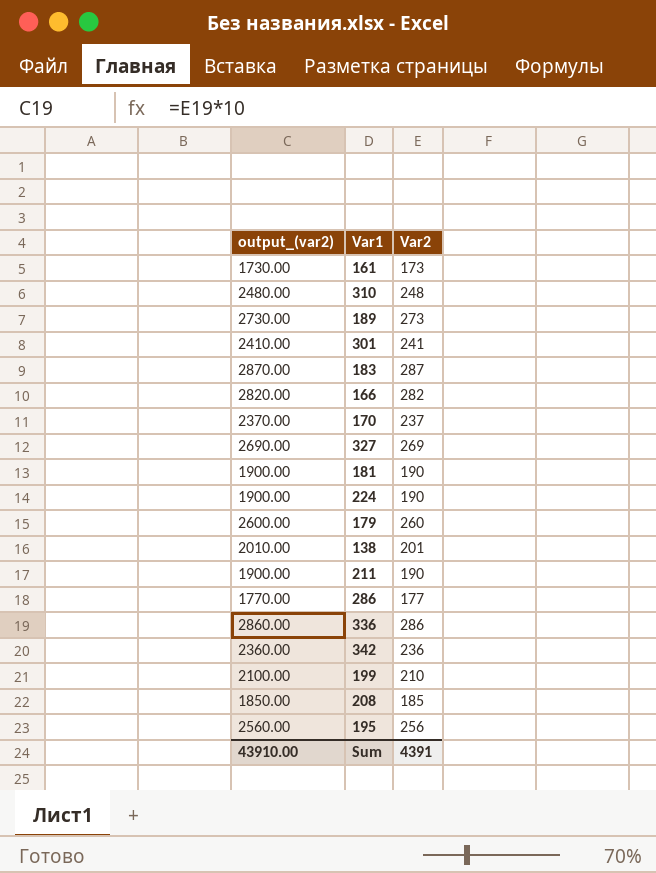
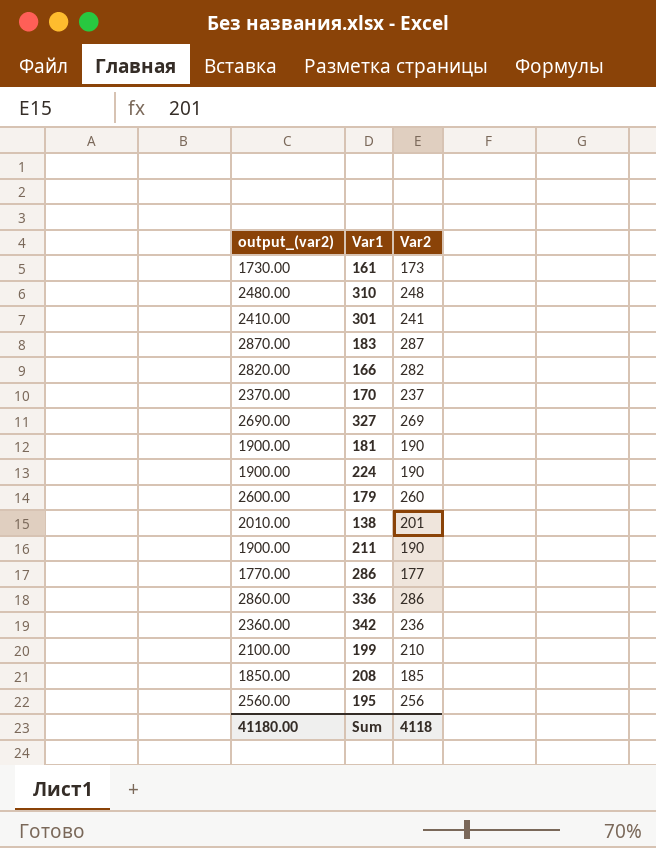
row 189: 2730.00 | 273 -> none
Sum | output_(var2): 43910.00 -> 41180.00
Sum | Var2: 4391 -> 4118

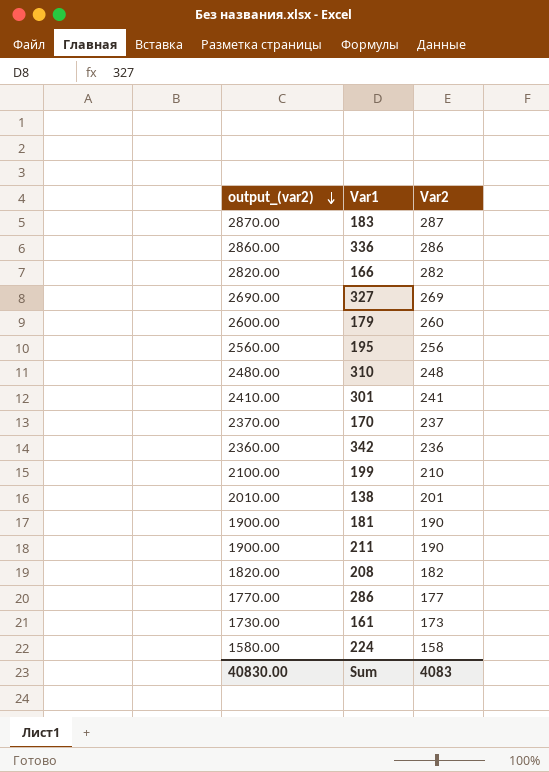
row order: none -> output_(var2) descending
208 | output_(var2): 1850.00 -> 1820.00
208 | Var2: 185 -> 182
224 | output_(var2): 1900.00 -> 1580.00
224 | Var2: 190 -> 158
Sum | output_(var2): 41180.00 -> 40830.00
Sum | Var2: 4118 -> 4083

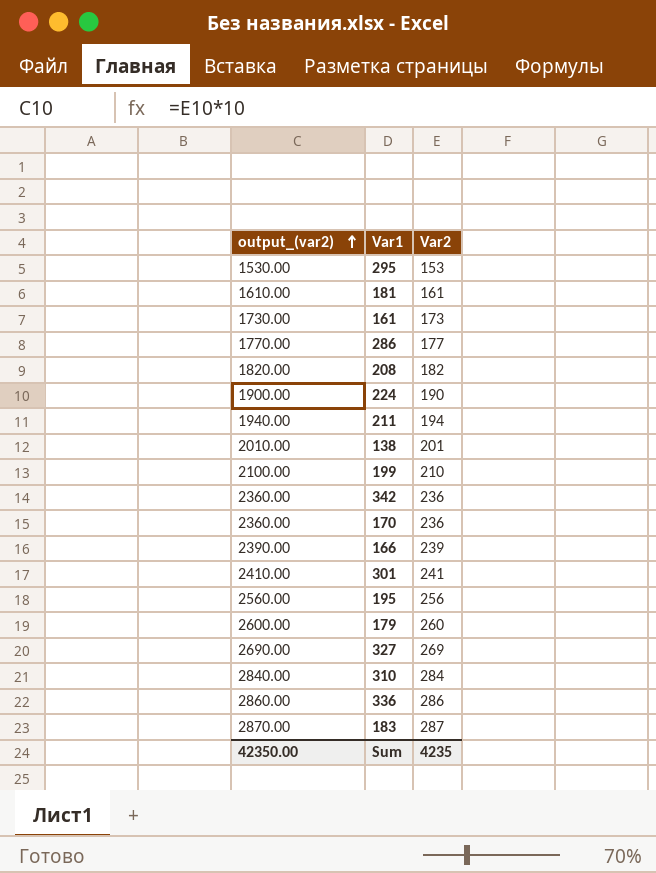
row order: output_(var2) descending -> output_(var2) ascending
row 295: none -> 1530.00 | 153
181 | output_(var2): 1900.00 -> 1610.00
181 | Var2: 190 -> 161
224 | output_(var2): 1580.00 -> 1900.00
224 | Var2: 158 -> 190
211 | output_(var2): 1900.00 -> 1940.00
211 | Var2: 190 -> 194
170 | output_(var2): 2370.00 -> 2360.00
170 | Var2: 237 -> 236
166 | output_(var2): 2820.00 -> 2390.00
166 | Var2: 282 -> 239
310 | output_(var2): 2480.00 -> 2840.00
310 | Var2: 248 -> 284
Sum | output_(var2): 40830.00 -> 42350.00
Sum | Var2: 4083 -> 4235

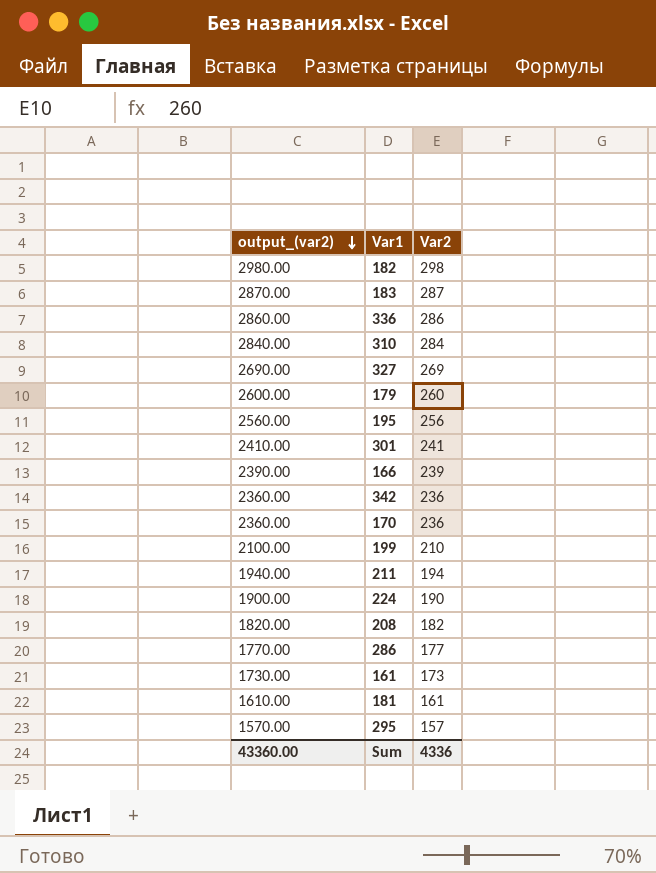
row order: output_(var2) ascending -> output_(var2) descending
row 138: 2010.00 | 201 -> none
row 182: none -> 2980.00 | 298
295 | output_(var2): 1530.00 -> 1570.00
295 | Var2: 153 -> 157
Sum | output_(var2): 42350.00 -> 43360.00
Sum | Var2: 4235 -> 4336

